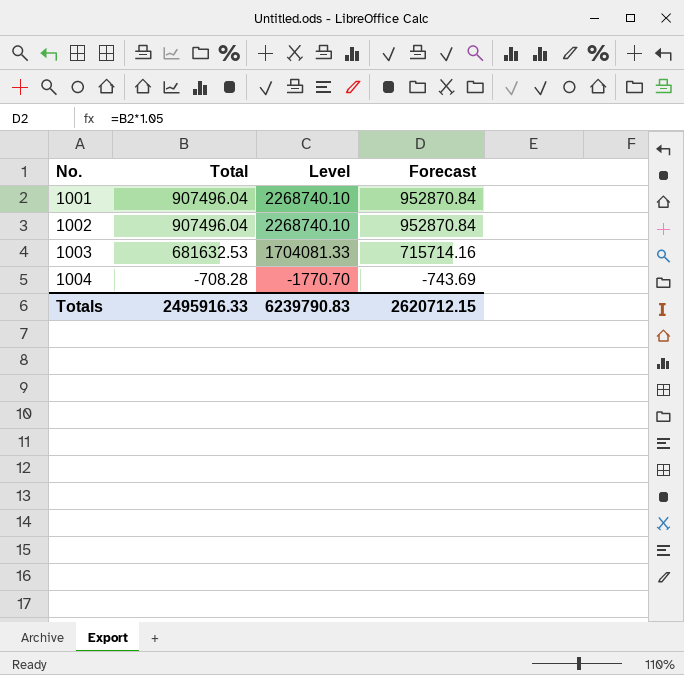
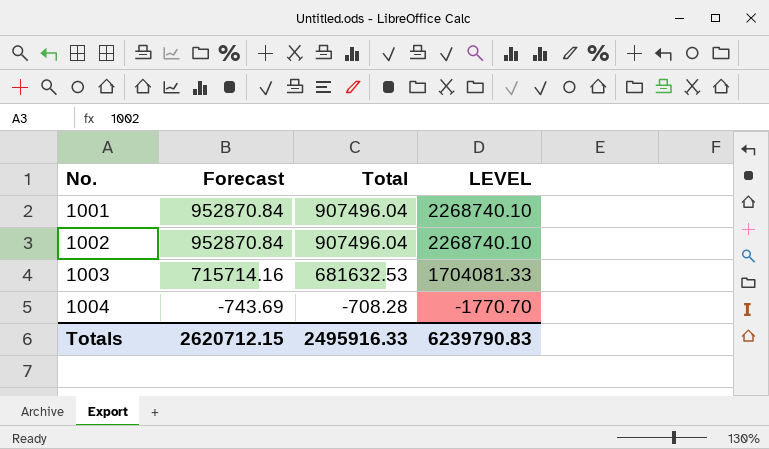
column Forecast | position: 4 -> 2
column name: Level -> LEVEL

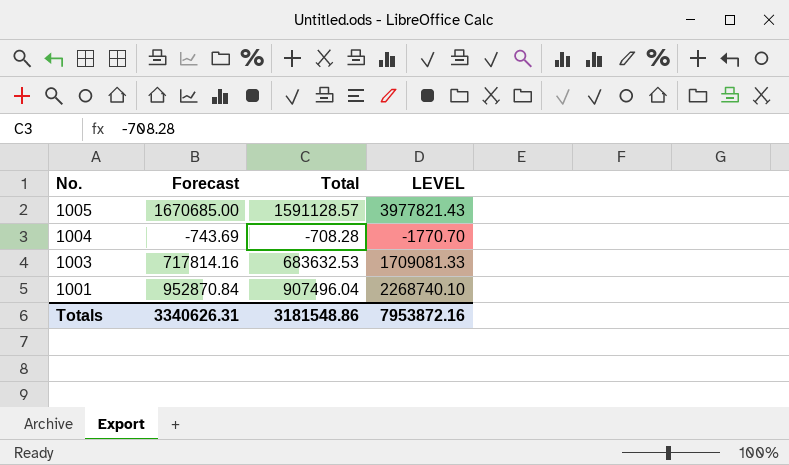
row order: No. ascending -> No. descending
row 1002: 952870.84 | 907496.04 | 2268740.10 -> none
row 1005: none -> 1670685.00 | 1591128.57 | 3977821.43
1003 | Forecast: 715714.16 -> 717814.16
1003 | Total: 681632.53 -> 683632.53
1003 | LEVEL: 1704081.33 -> 1709081.33
Totals | Forecast: 2620712.15 -> 3340626.31
Totals | Total: 2495916.33 -> 3181548.86
Totals | LEVEL: 6239790.83 -> 7953872.16

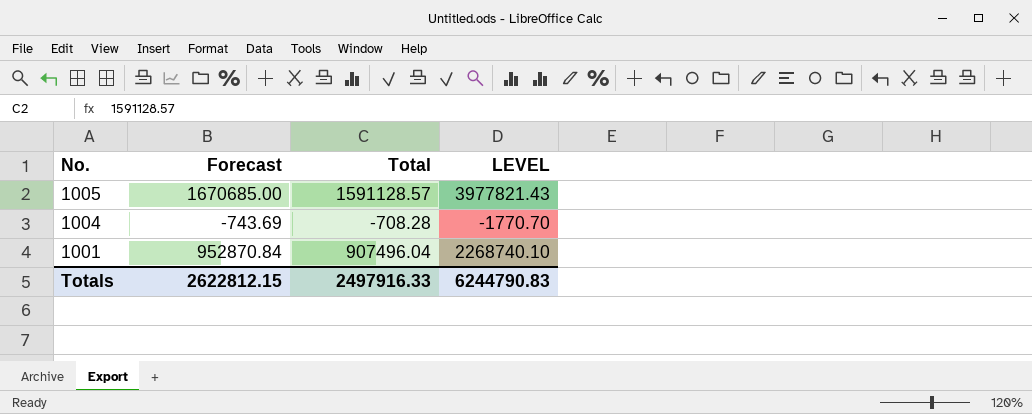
row 1003: 717814.16 | 683632.53 | 1709081.33 -> none
Totals | Forecast: 3340626.31 -> 2622812.15
Totals | Total: 3181548.86 -> 2497916.33
Totals | LEVEL: 7953872.16 -> 6244790.83

